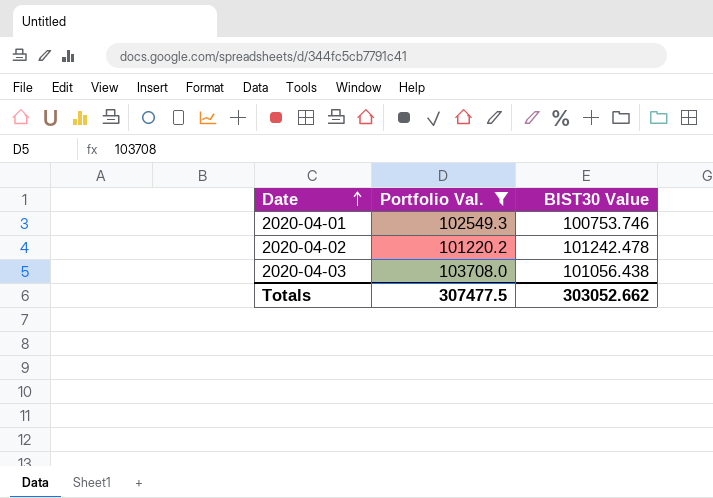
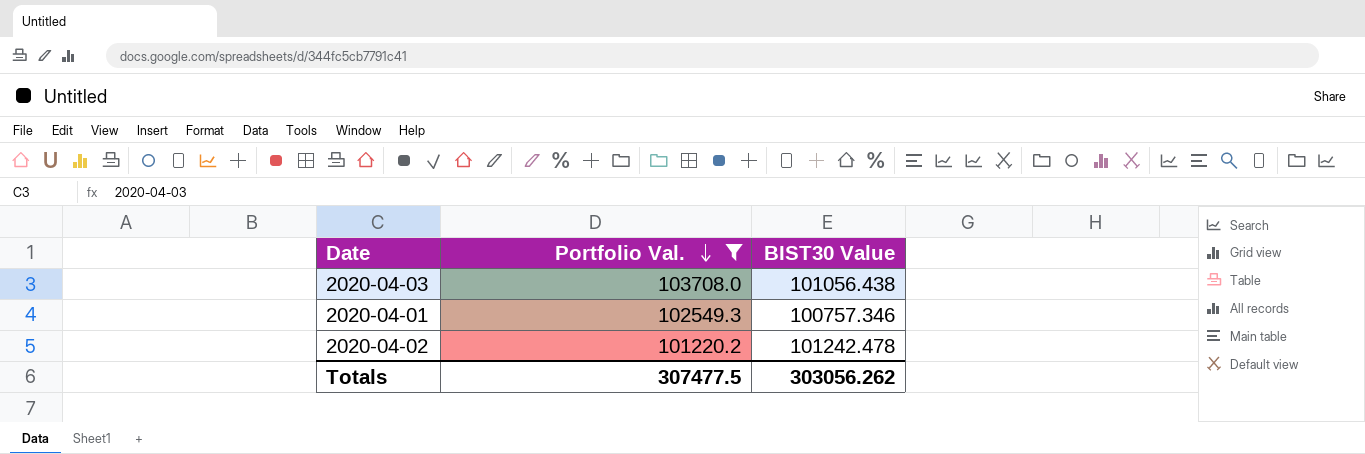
row order: Date ascending -> Portfolio Val. descending
2020-04-01 | BIST30 Value: 100753.746 -> 100757.346
Totals | BIST30 Value: 303052.662 -> 303056.262

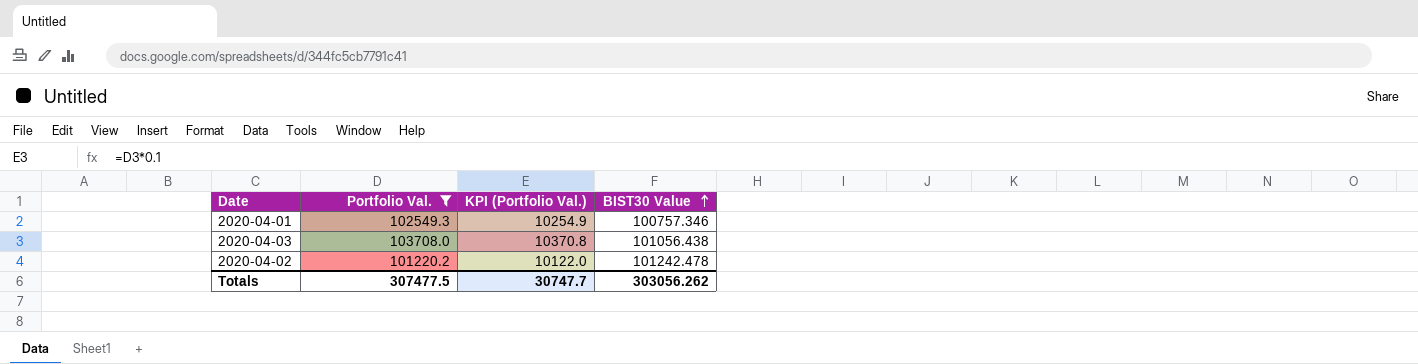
row order: Portfolio Val. descending -> BIST30 Value ascending
column KPI (Portfolio Val.) | formula: none -> [Portfolio Val.] * 0.1

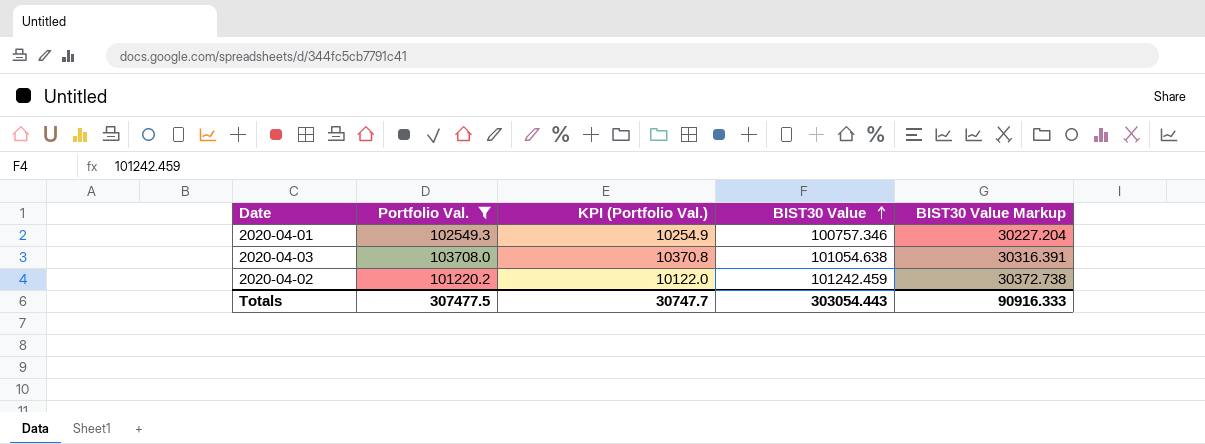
column BIST30 Value Markup | formula: none -> [BIST30 Value] * 0.3
2020-04-03 | BIST30 Value: 101056.438 -> 101054.638
2020-04-02 | BIST30 Value: 101242.478 -> 101242.459
Totals | BIST30 Value: 303056.262 -> 303054.443

